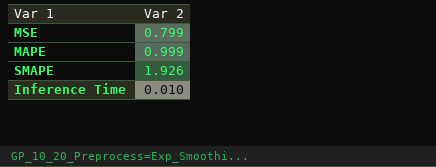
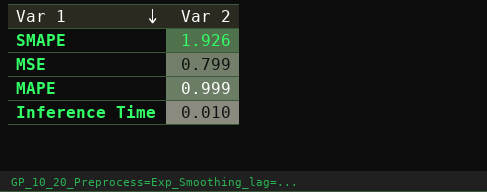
row order: none -> Var 1 descending

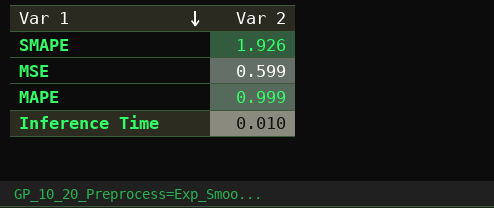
MSE | Var 2: 0.799 -> 0.599

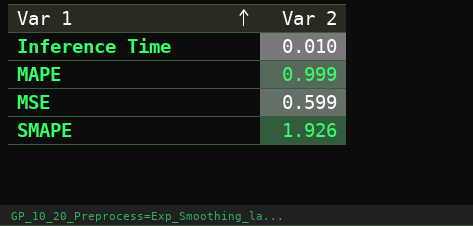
row order: Var 1 descending -> Var 1 ascending

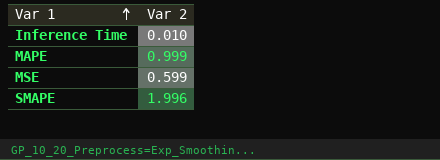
SMAPE | Var 2: 1.926 -> 1.996

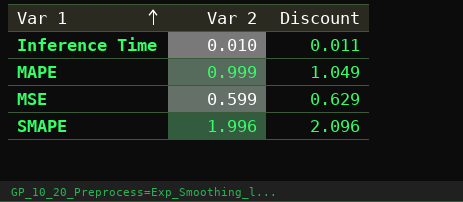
column Discount | formula: none -> [Var 2] * 1.05

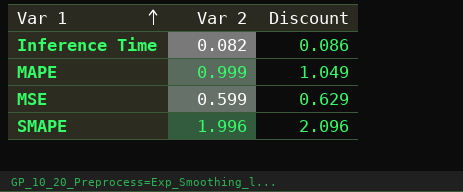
Inference Time | Var 2: 0.010 -> 0.082
Inference Time | Discount: 0.011 -> 0.086

